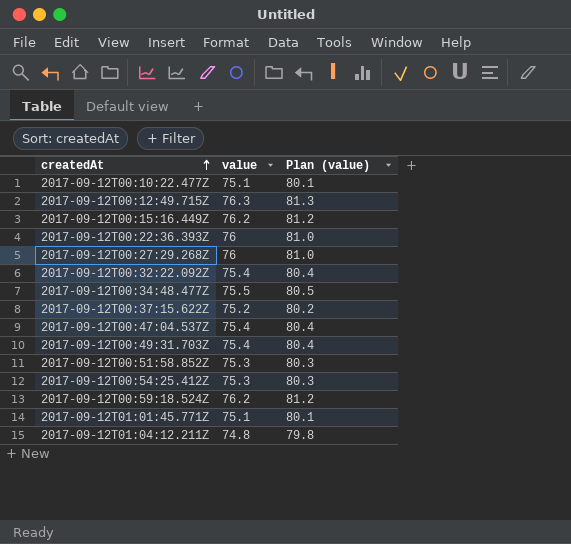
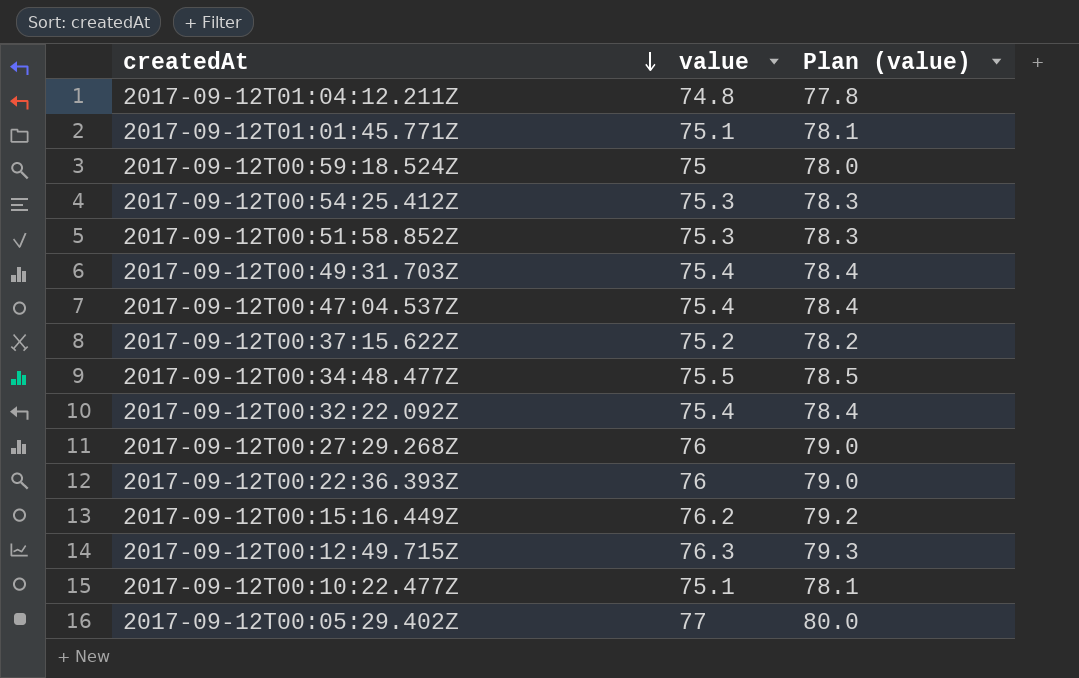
row order: createdAt ascending -> createdAt descending
column Plan (value) | formula: [value] + 5 -> [value] + 3
2017-09-12T00:59:18.524Z | value: 76.2 -> 75
row 2017-09-12T00:05:29.402Z: none -> 77 | 80.0

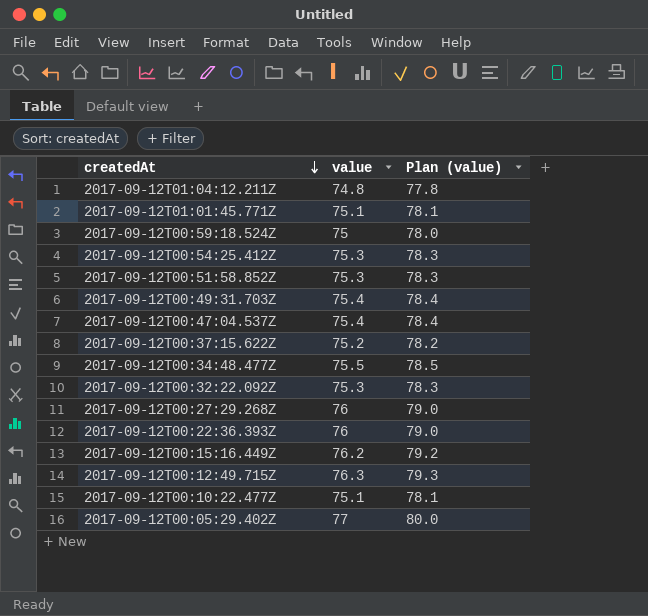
2017-09-12T00:32:22.092Z | value: 75.4 -> 75.3
2017-09-12T00:32:22.092Z | Plan (value): 78.4 -> 78.3

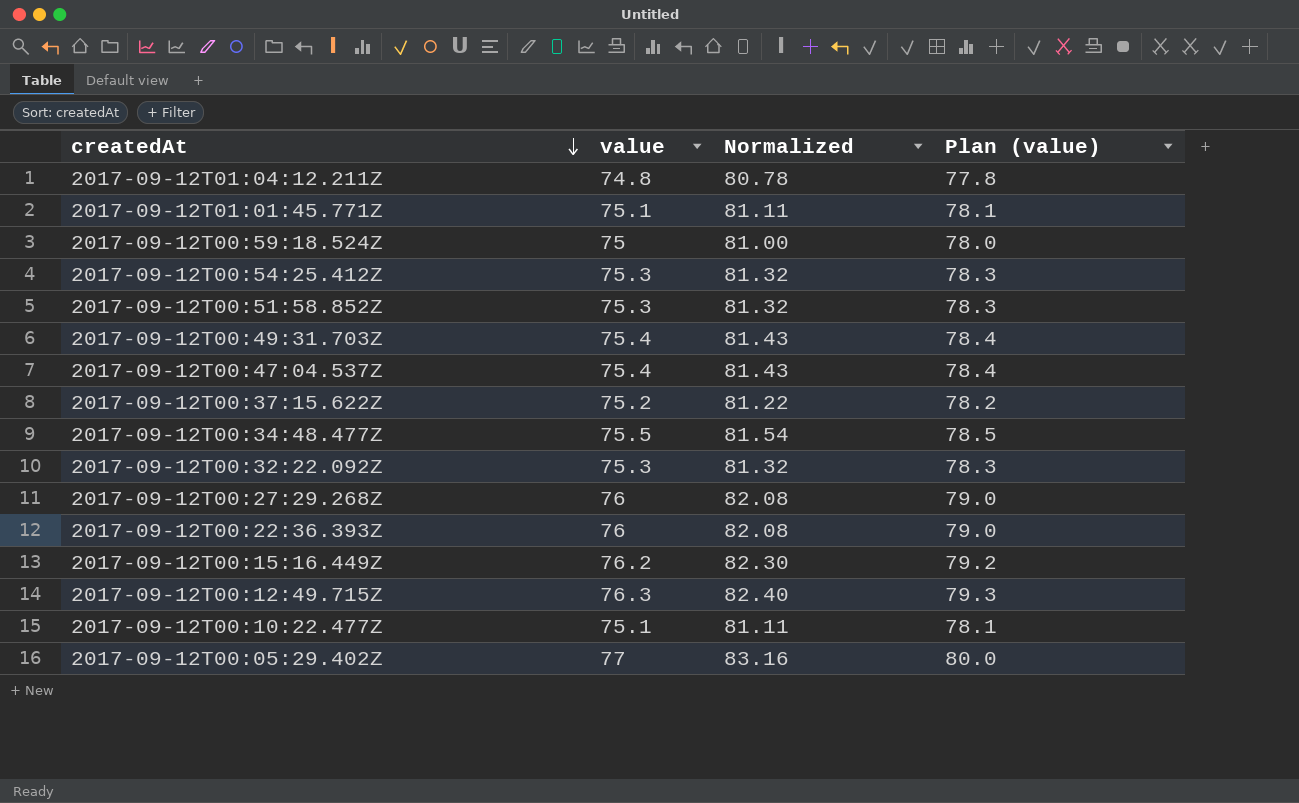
column Normalized | formula: none -> [value] * 1.08

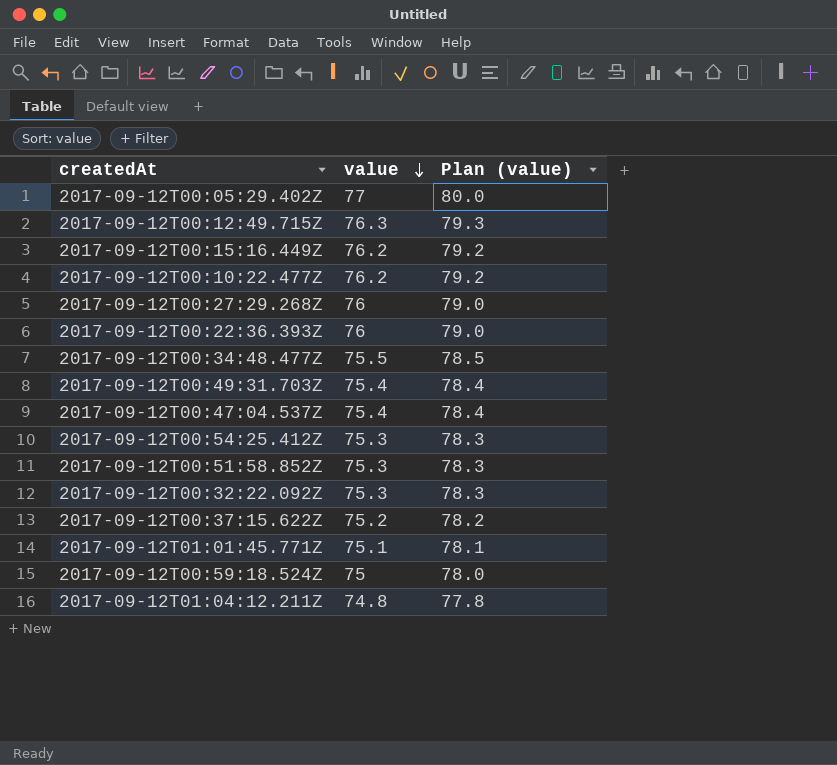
row order: createdAt descending -> value descending
column Normalized | formula: [value] * 1.08 -> none
2017-09-12T00:10:22.477Z | value: 75.1 -> 76.2
2017-09-12T00:10:22.477Z | Plan (value): 78.1 -> 79.2

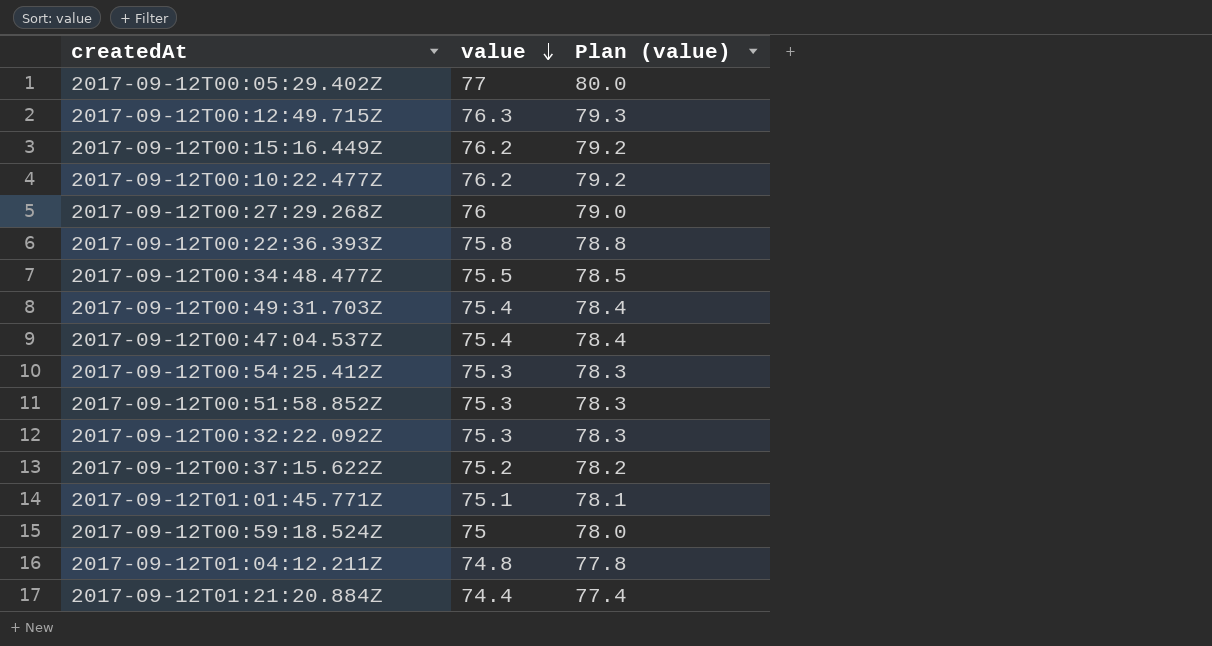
2017-09-12T00:22:36.393Z | value: 76 -> 75.8
2017-09-12T00:22:36.393Z | Plan (value): 79.0 -> 78.8
row 2017-09-12T01:21:20.884Z: none -> 74.4 | 77.4

